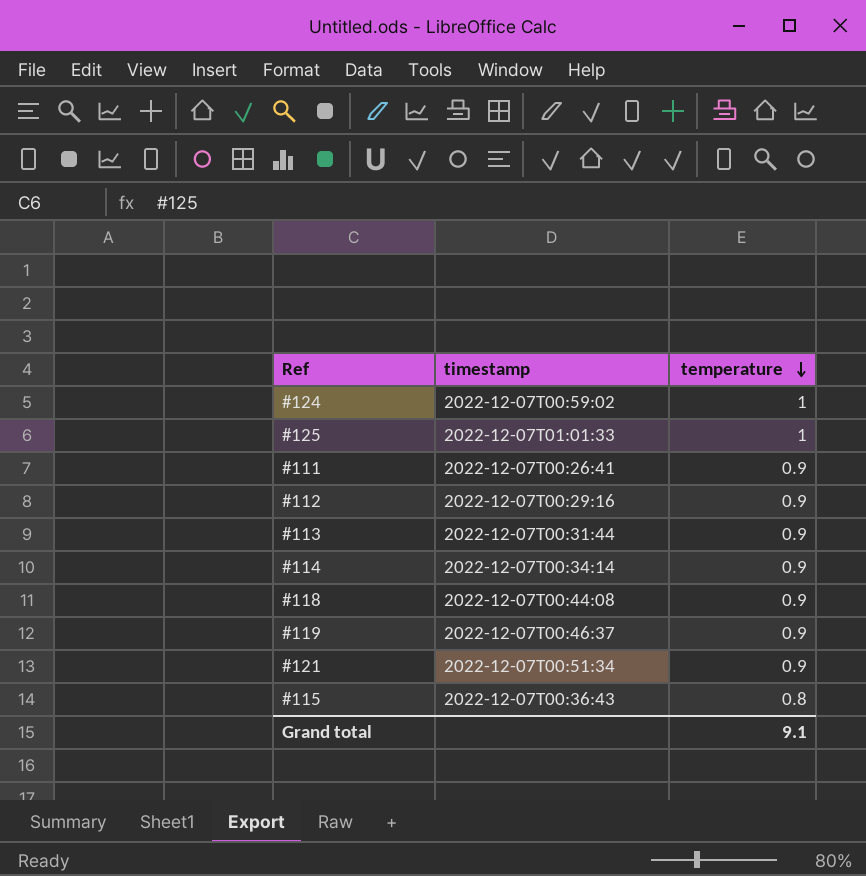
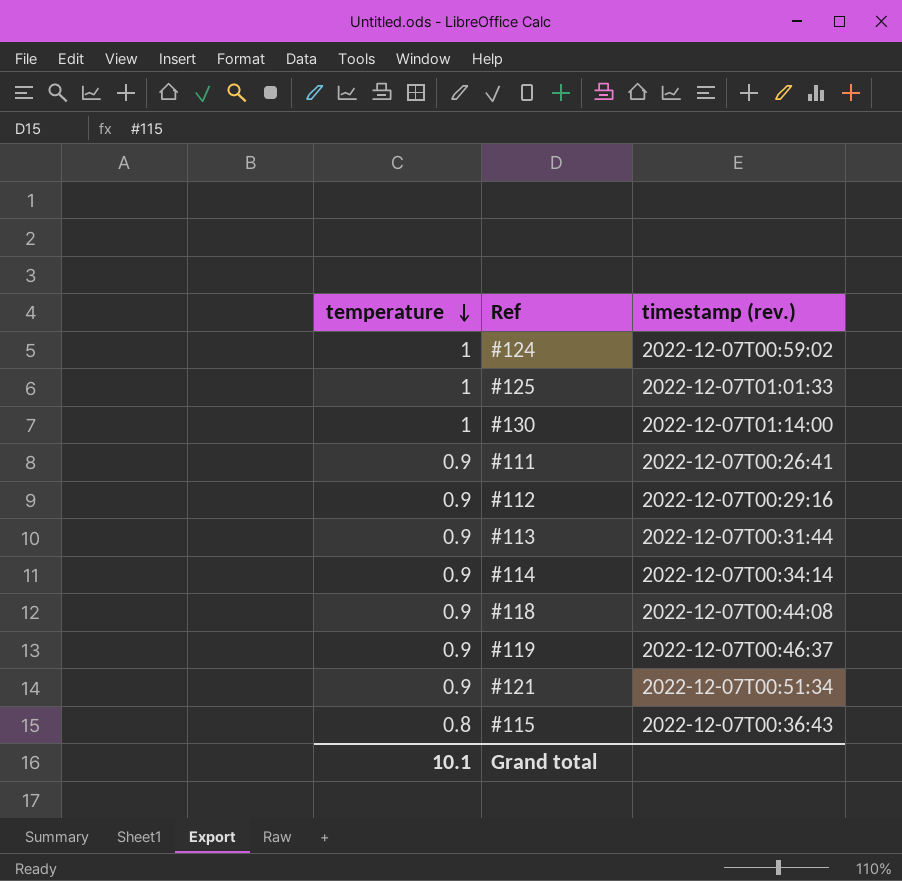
column temperature | position: 3 -> 1
column name: timestamp -> timestamp (rev.)
row #130: none -> 1 | 2022-12-07T01:14:00
Grand total | temperature: 9.1 -> 10.1

